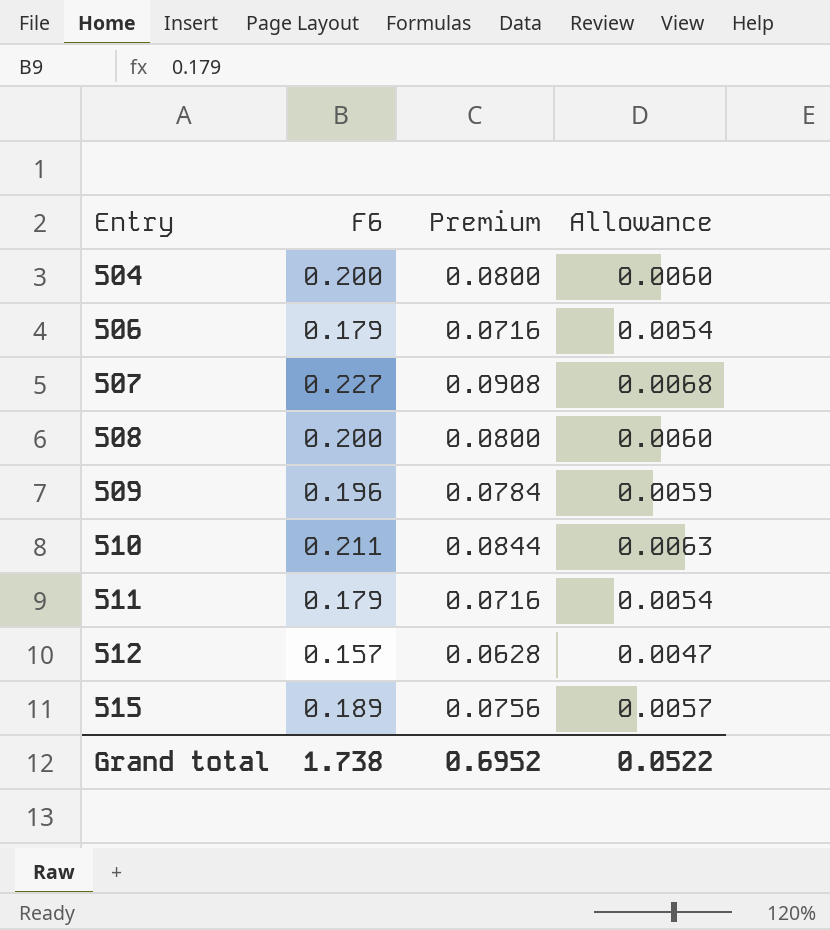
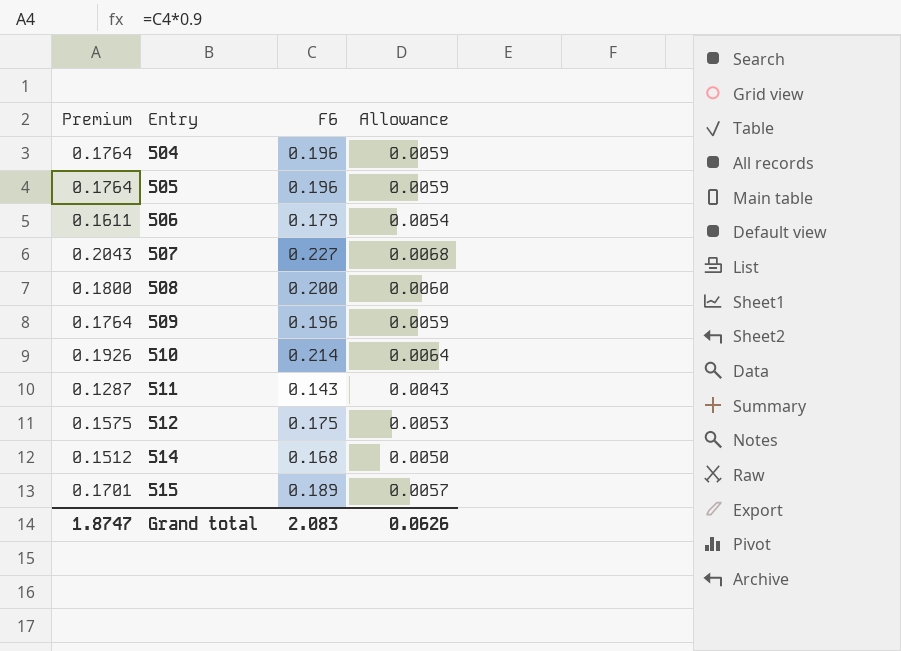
column Premium | formula: [F6] * 0.4 -> [F6] * 0.9
column Premium | position: 3 -> 1
504 | F6: 0.200 -> 0.196
504 | Allowance: 0.0060 -> 0.0059
row 505: none -> 0.1764 | 0.196 | 0.0059
510 | F6: 0.211 -> 0.214
510 | Allowance: 0.0063 -> 0.0064
511 | F6: 0.179 -> 0.143
511 | Allowance: 0.0054 -> 0.0043
512 | F6: 0.157 -> 0.175
512 | Allowance: 0.0047 -> 0.0053
row 514: none -> 0.1512 | 0.168 | 0.0050
Grand total | Premium: 0.6952 -> 1.8747
Grand total | F6: 1.738 -> 2.083
Grand total | Allowance: 0.0522 -> 0.0626

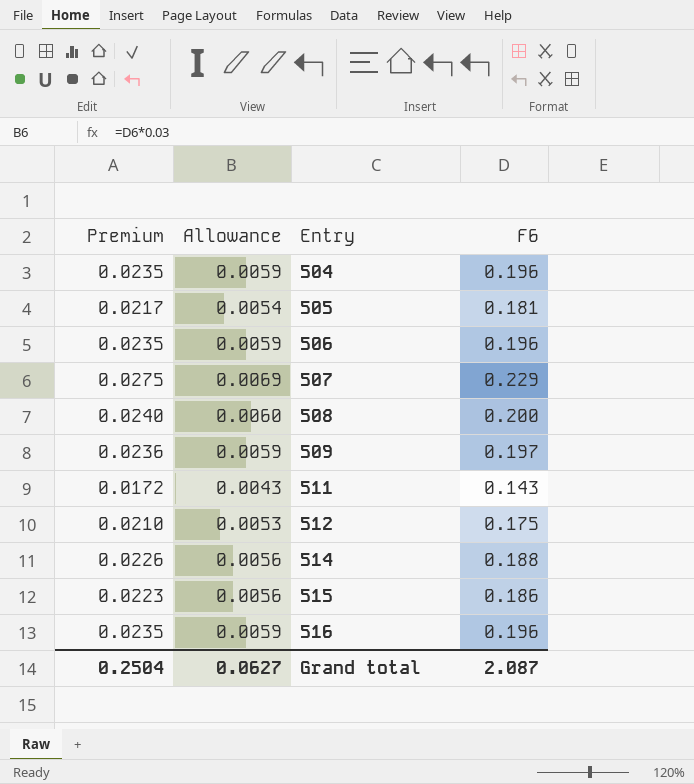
column Premium | formula: [F6] * 0.9 -> [F6] * 0.12
column Allowance | position: 4 -> 2
row 510: 0.1926 | 0.214 | 0.0064 -> none
505 | Allowance: 0.0059 -> 0.0054
505 | F6: 0.196 -> 0.181
506 | Allowance: 0.0054 -> 0.0059
506 | F6: 0.179 -> 0.196
507 | Allowance: 0.0068 -> 0.0069
507 | F6: 0.227 -> 0.229
509 | F6: 0.196 -> 0.197
514 | Allowance: 0.0050 -> 0.0056
514 | F6: 0.168 -> 0.188
515 | Allowance: 0.0057 -> 0.0056
515 | F6: 0.189 -> 0.186
row 516: none -> 0.0235 | 0.0059 | 0.196
Grand total | Premium: 1.8747 -> 0.2504
Grand total | Allowance: 0.0626 -> 0.0627
Grand total | F6: 2.083 -> 2.087

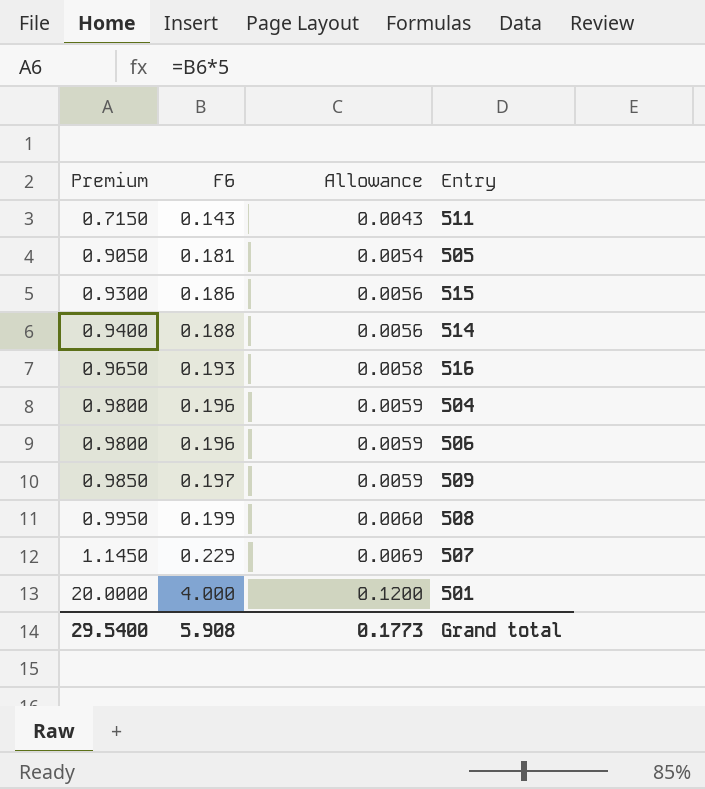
row order: Entry ascending -> Premium ascending
column Premium | formula: [F6] * 0.12 -> [F6] * 5
column F6 | position: 4 -> 2
row 512: 0.0210 | 0.0053 | 0.175 -> none
516 | F6: 0.196 -> 0.193
516 | Allowance: 0.0059 -> 0.0058
508 | F6: 0.200 -> 0.199
row 501: none -> 20.0000 | 4.000 | 0.1200
Grand total | Premium: 0.2504 -> 29.5400
Grand total | F6: 2.087 -> 5.908
Grand total | Allowance: 0.0627 -> 0.1773

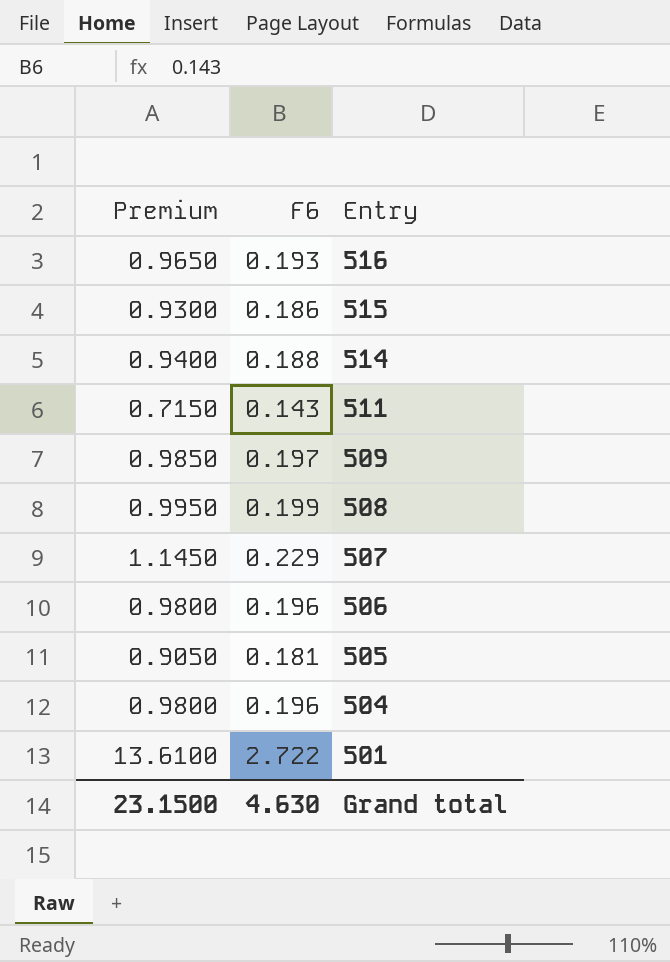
row order: Premium ascending -> Entry descending
column Allowance | formula: [F6] * 0.03 -> none
501 | Premium: 20.0000 -> 13.6100
501 | F6: 4.000 -> 2.722
Grand total | Premium: 29.5400 -> 23.1500
Grand total | F6: 5.908 -> 4.630

